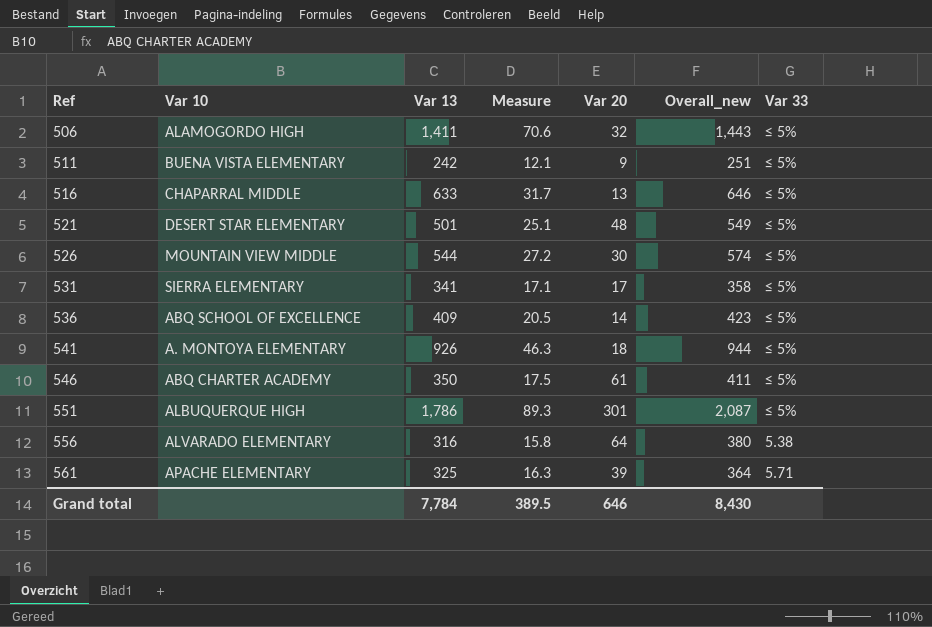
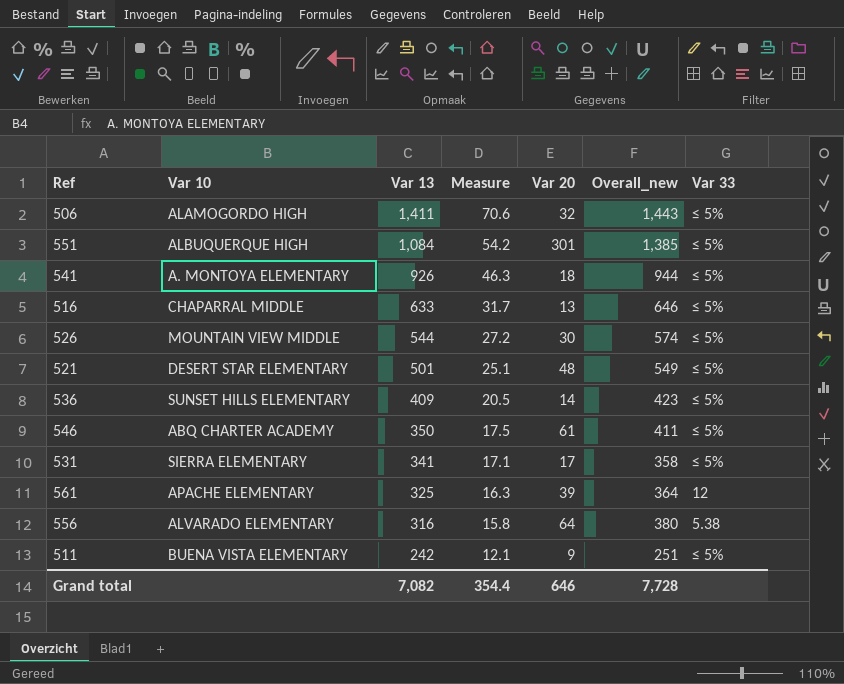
row order: Ref ascending -> Var 13 descending
551 | Var 13: 1,786 -> 1,084
551 | Measure: 89.3 -> 54.2
551 | Overall_new: 2,087 -> 1,385
536 | Var 10: ABQ SCHOOL OF EXCELLENCE -> SUNSET HILLS ELEMENTARY
561 | Var 33: 5.71 -> 12
Grand total | Var 13: 7,784 -> 7,082
Grand total | Measure: 389.5 -> 354.4
Grand total | Overall_new: 8,430 -> 7,728

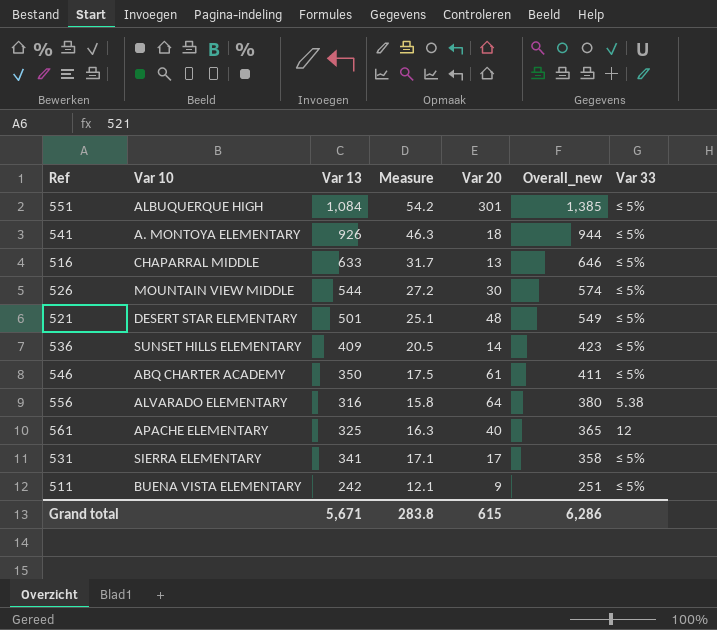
row order: Var 13 descending -> Overall_new descending
row 506: ALAMOGORDO HIGH | 1,411 | 70.6 | 32 | 1,443 | ≤ 5% -> none
561 | Var 20: 39 -> 40
561 | Overall_new: 364 -> 365
Grand total | Var 13: 7,082 -> 5,671
Grand total | Measure: 354.4 -> 283.8
Grand total | Var 20: 646 -> 615
Grand total | Overall_new: 7,728 -> 6,286

